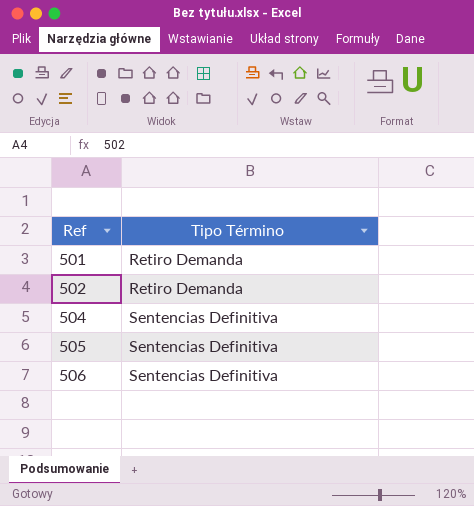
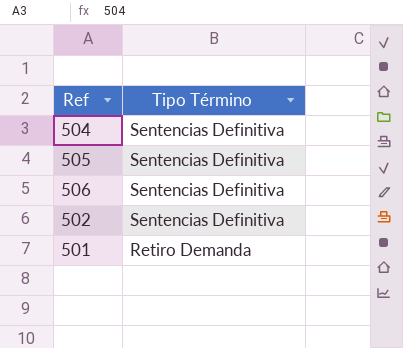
row order: Ref ascending -> Tipo Término descending
502 | Tipo Término: Retiro Demanda -> Sentencias Definitiva

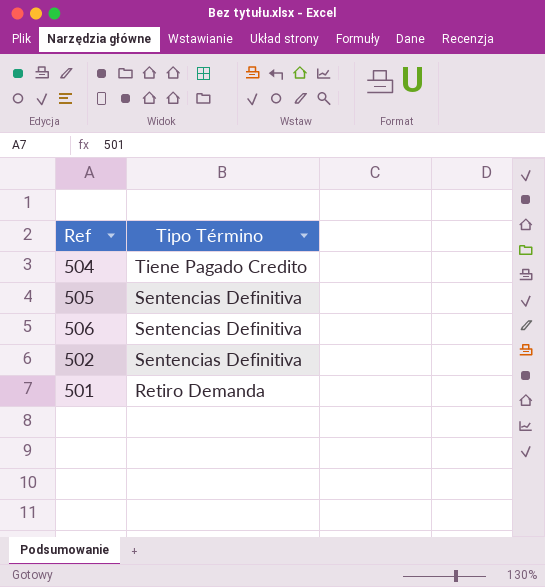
504 | Tipo Término: Sentencias Definitiva -> Tiene Pagado Credito

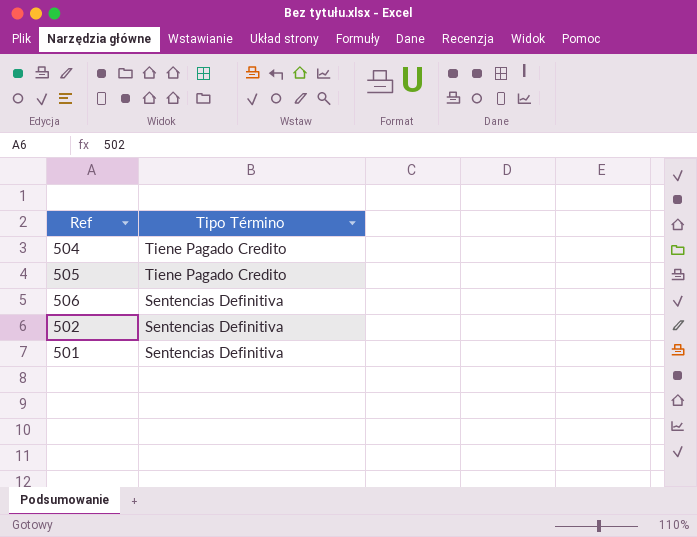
505 | Tipo Término: Sentencias Definitiva -> Tiene Pagado Credito
501 | Tipo Término: Retiro Demanda -> Sentencias Definitiva

